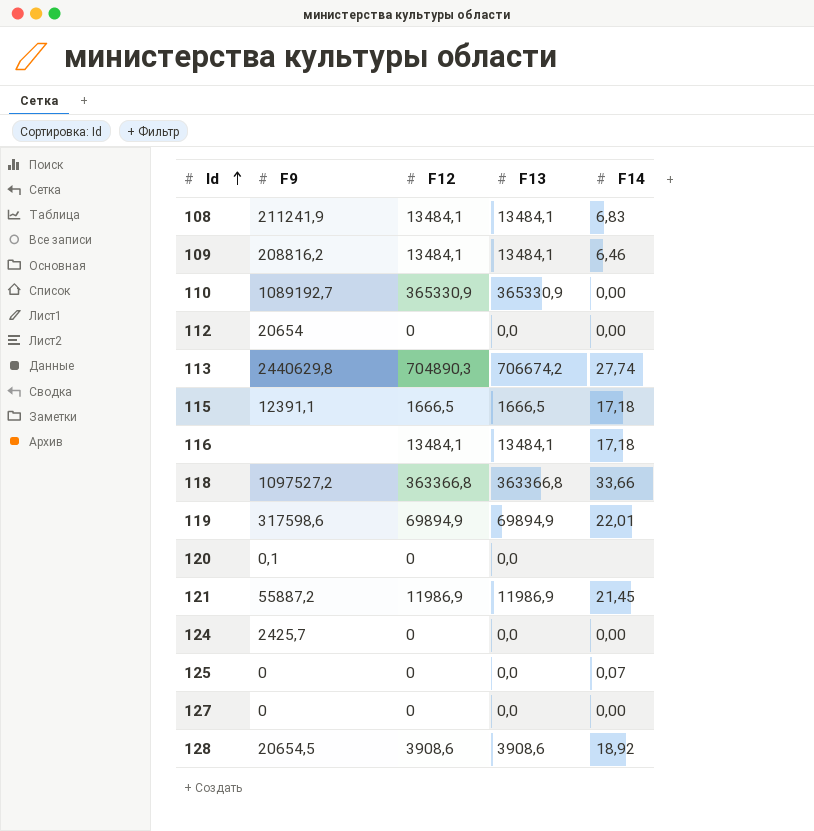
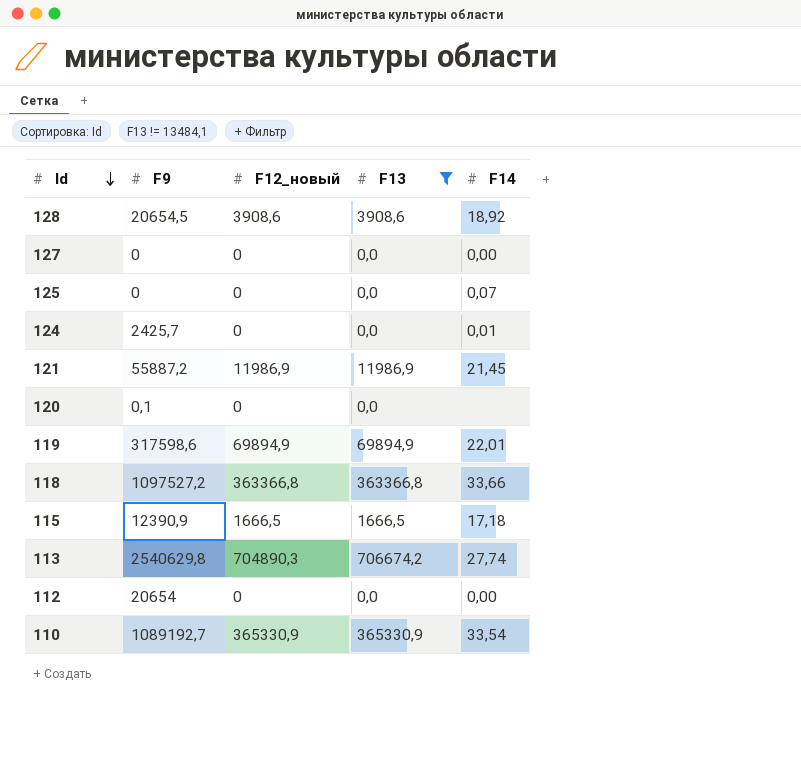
filter: none -> F13 != 13484,1
row order: Id ascending -> Id descending
column name: F12 -> F12_новый
124 | F14: 0,00 -> 0,01
115 | F9: 12391,1 -> 12390,9
113 | F9: 2440629,8 -> 2540629,8
110 | F14: 0,00 -> 33,54

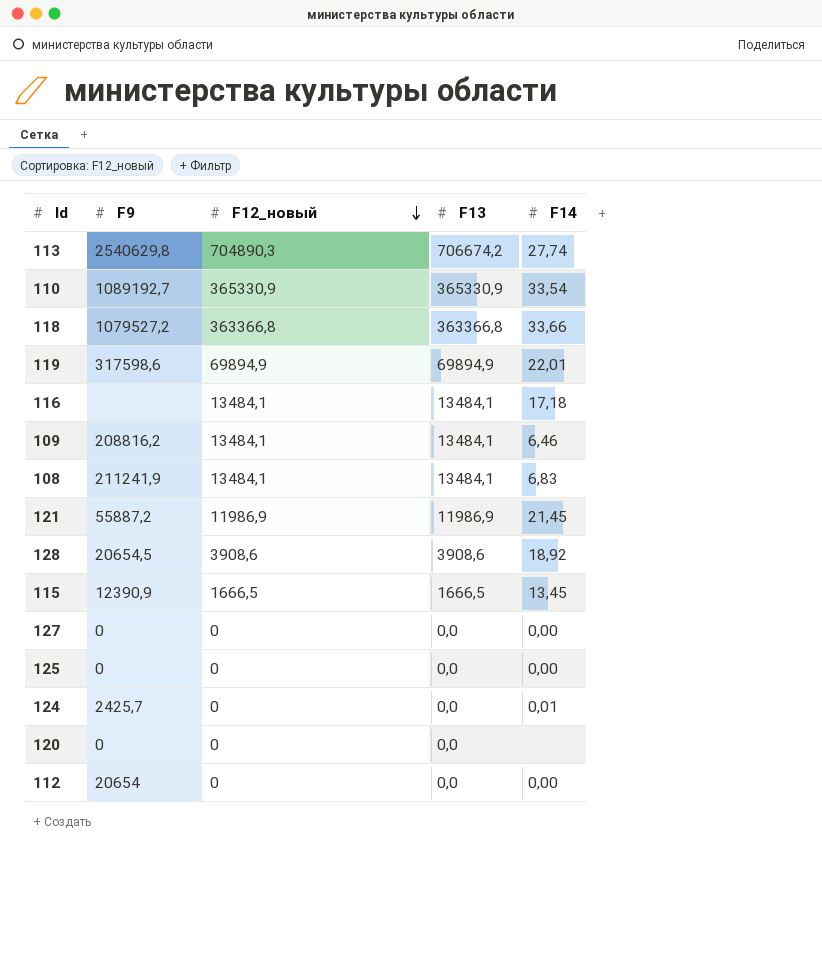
filter: F13 != 13484,1 -> none
row order: Id descending -> F12_новый descending
118 | F9: 1097527,2 -> 1079527,2
115 | F14: 17,18 -> 13,45
125 | F14: 0,07 -> 0,00
120 | F9: 0,1 -> 0

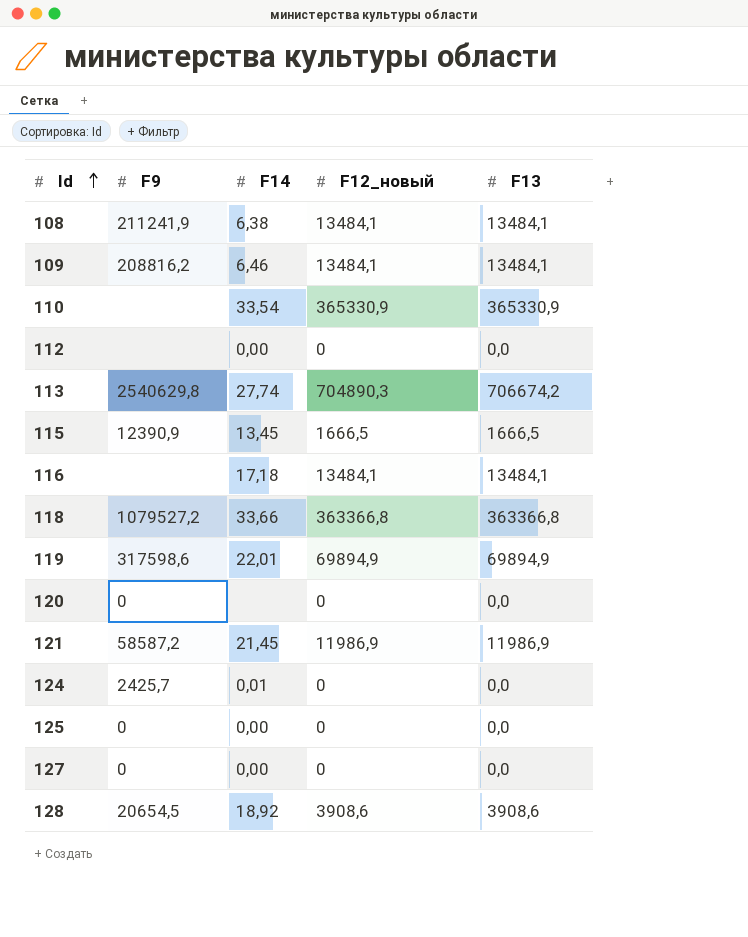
row order: F12_новый descending -> Id ascending
column F14 | position: 5 -> 3
108 | F14: 6,83 -> 6,38
110 | F9: 1089192,7 -> none
112 | F9: 20654 -> none
121 | F9: 55887,2 -> 58587,2

